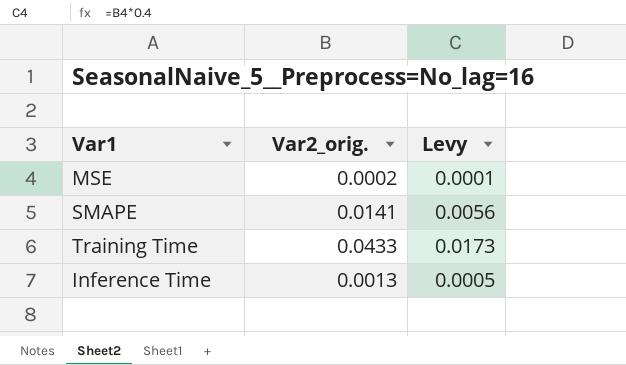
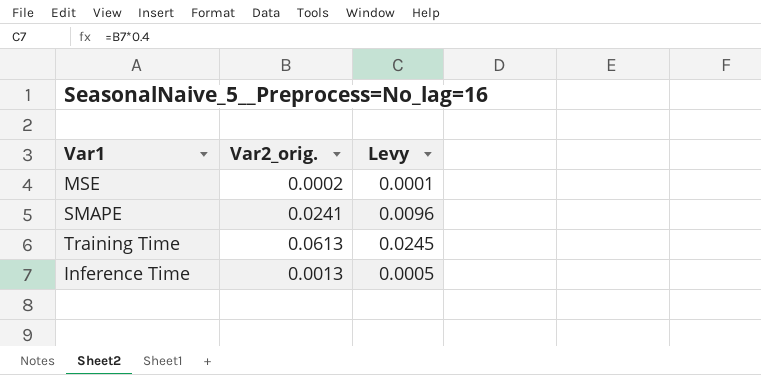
SMAPE | Var2_orig.: 0.0141 -> 0.0241
SMAPE | Levy: 0.0056 -> 0.0096
Training Time | Var2_orig.: 0.0433 -> 0.0613
Training Time | Levy: 0.0173 -> 0.0245

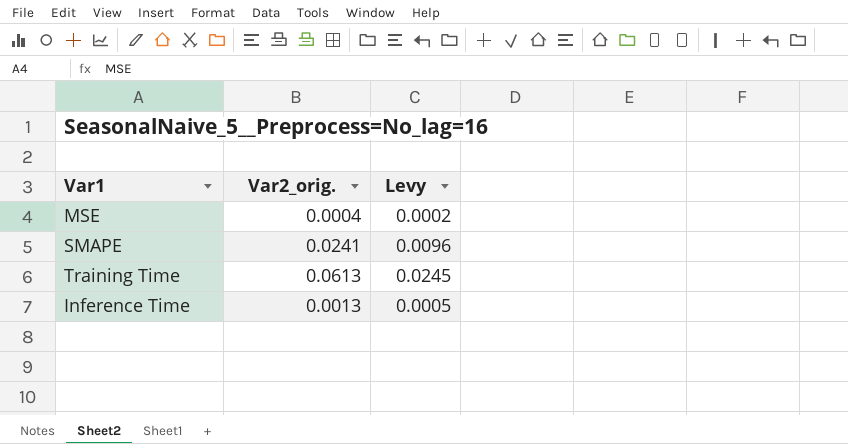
MSE | Var2_orig.: 0.0002 -> 0.0004
MSE | Levy: 0.0001 -> 0.0002

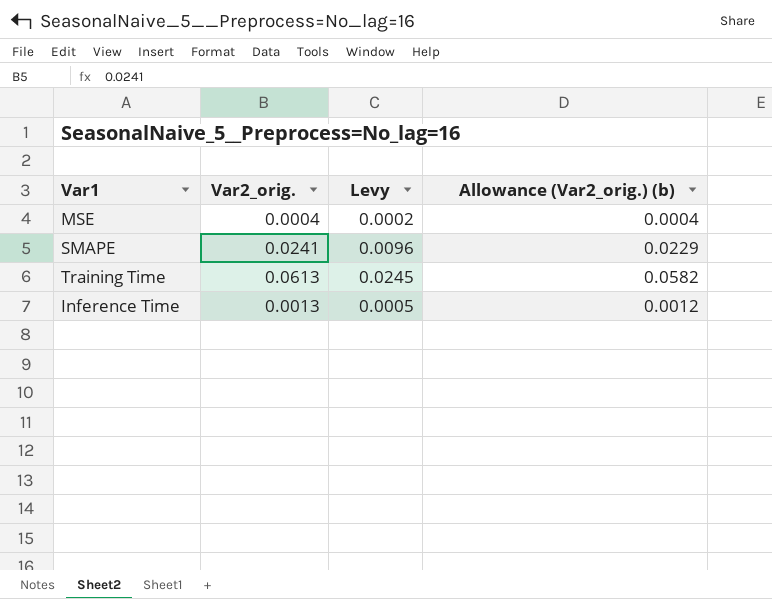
column Allowance (Var2_orig.) (b) | formula: none -> [Var2_orig.] * 0.95

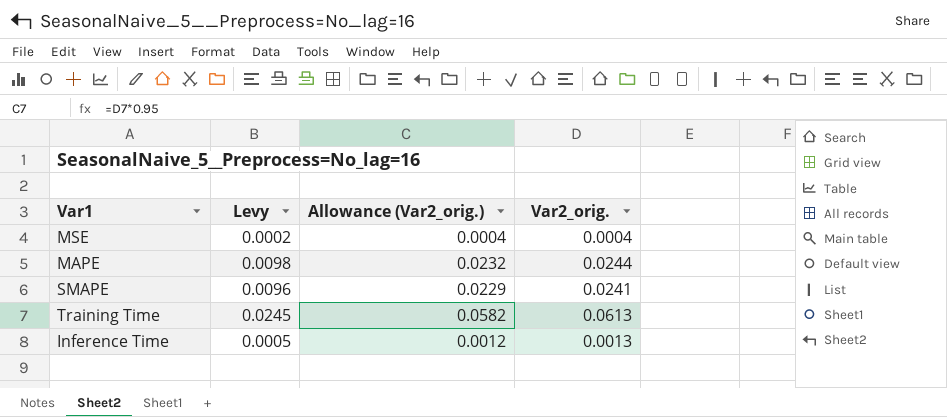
column name: Allowance (Var2_orig.) (b) -> Allowance (Var2_orig.)
column Var2_orig. | position: 2 -> 4
row MAPE: none -> 0.0098 | 0.0232 | 0.0244

